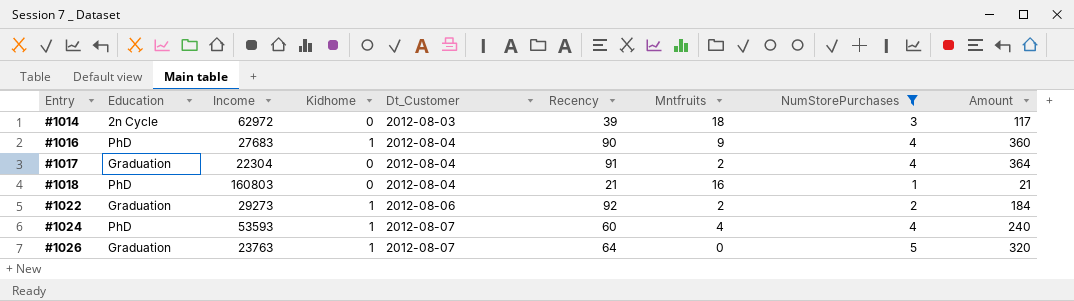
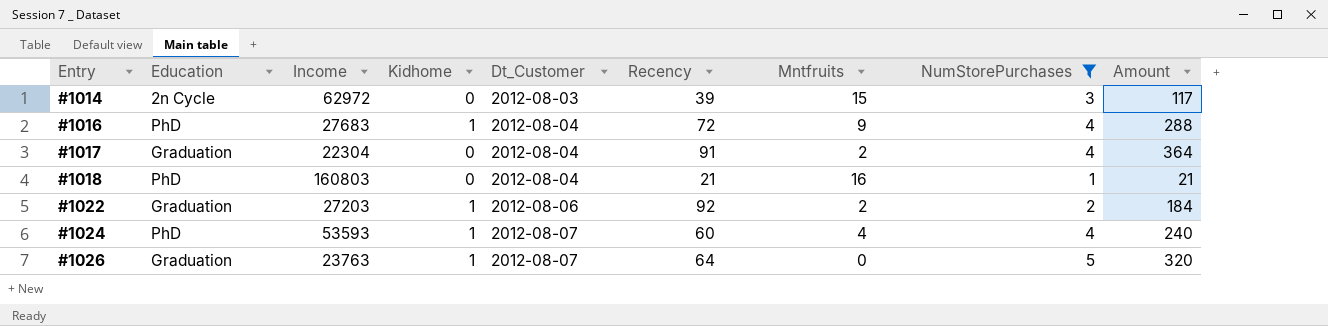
#1014 | Mntfruits: 18 -> 15
#1016 | Recency: 90 -> 72
#1016 | Amount: 360 -> 288
#1022 | Income: 29273 -> 27203

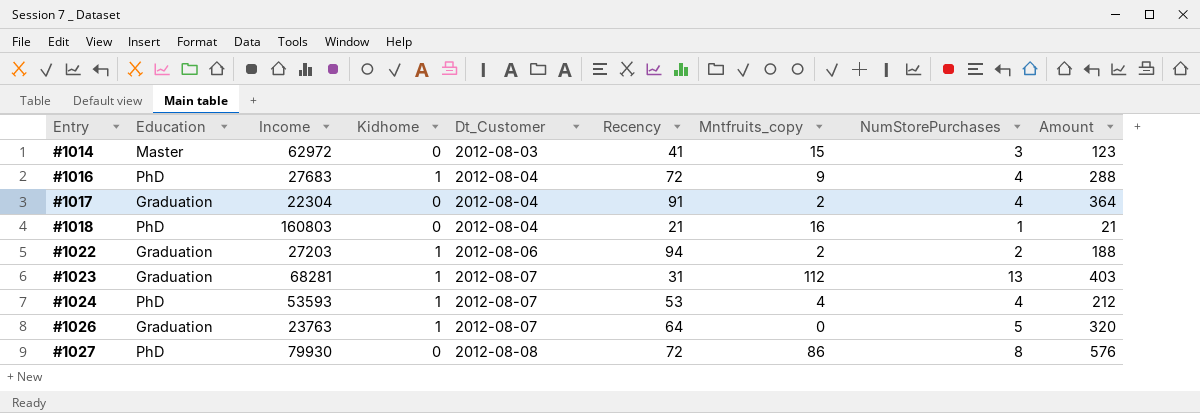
filter: NumStorePurchases <= 5 -> none
column name: Mntfruits -> Mntfruits_copy
#1014 | Education: 2n Cycle -> Master
#1014 | Recency: 39 -> 41
#1014 | Amount: 117 -> 123
#1022 | Recency: 92 -> 94
#1022 | Amount: 184 -> 188
#1024 | Recency: 60 -> 53
#1024 | Amount: 240 -> 212

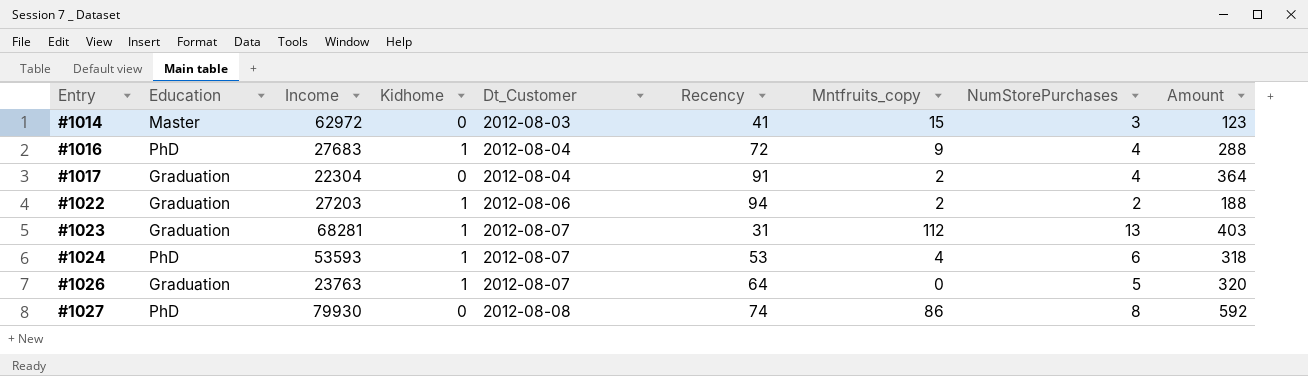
row #1018: PhD | 160803 | 0 | 2012-08-04 | 21 | 16 | 1 | 21 -> none
#1024 | NumStorePurchases: 4 -> 6
#1024 | Amount: 212 -> 318
#1027 | Recency: 72 -> 74
#1027 | Amount: 576 -> 592

